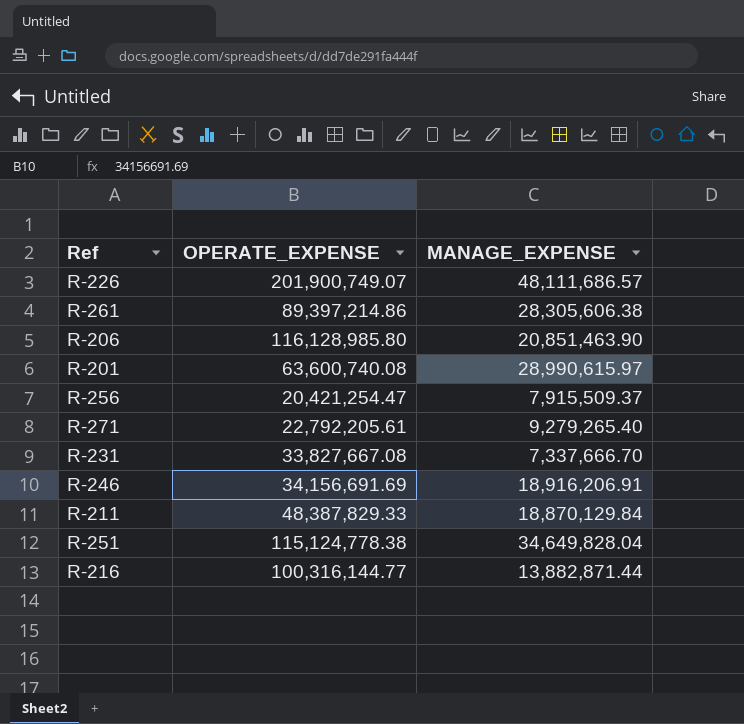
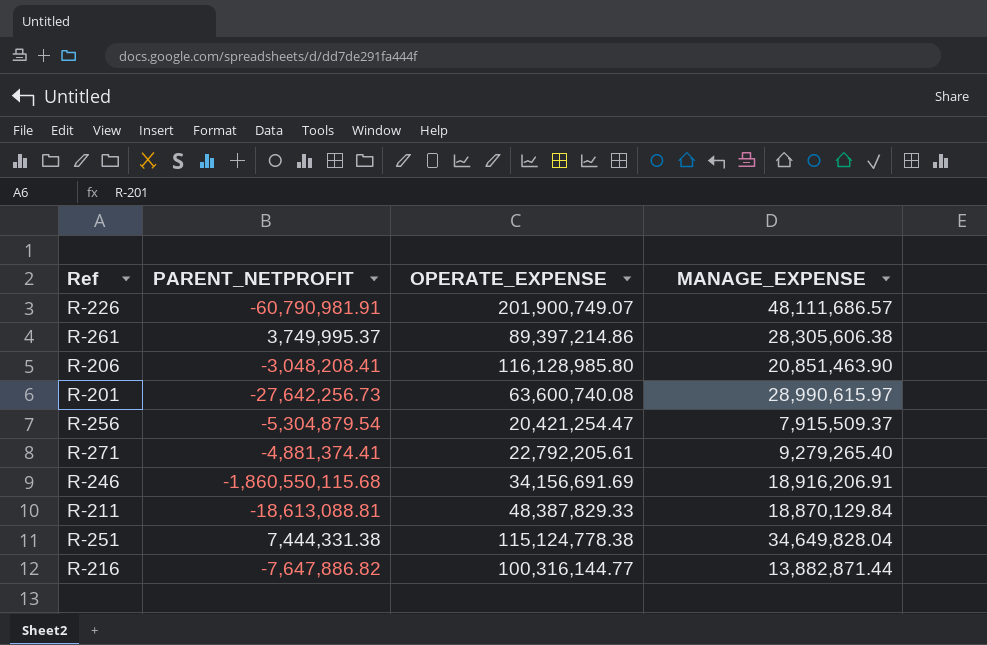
column PARENT_NETPROFIT | position: none -> 2
row R-231: 33,827,667.08 | 7,337,666.70 -> none

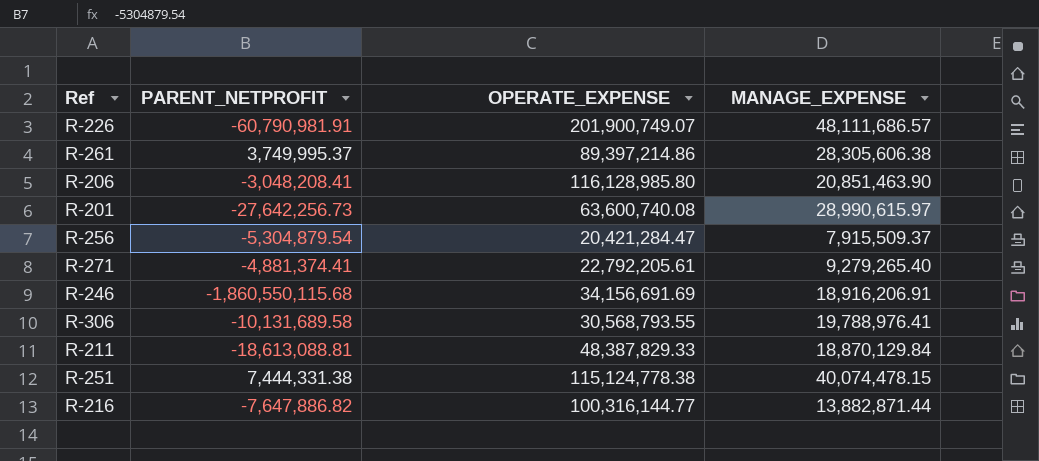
R-256 | OPERATE_EXPENSE: 20,421,254.47 -> 20,421,284.47
row R-306: none -> -10,131,689.58 | 30,568,793.55 | 19,788,976.41
R-251 | MANAGE_EXPENSE: 34,649,828.04 -> 40,074,478.15

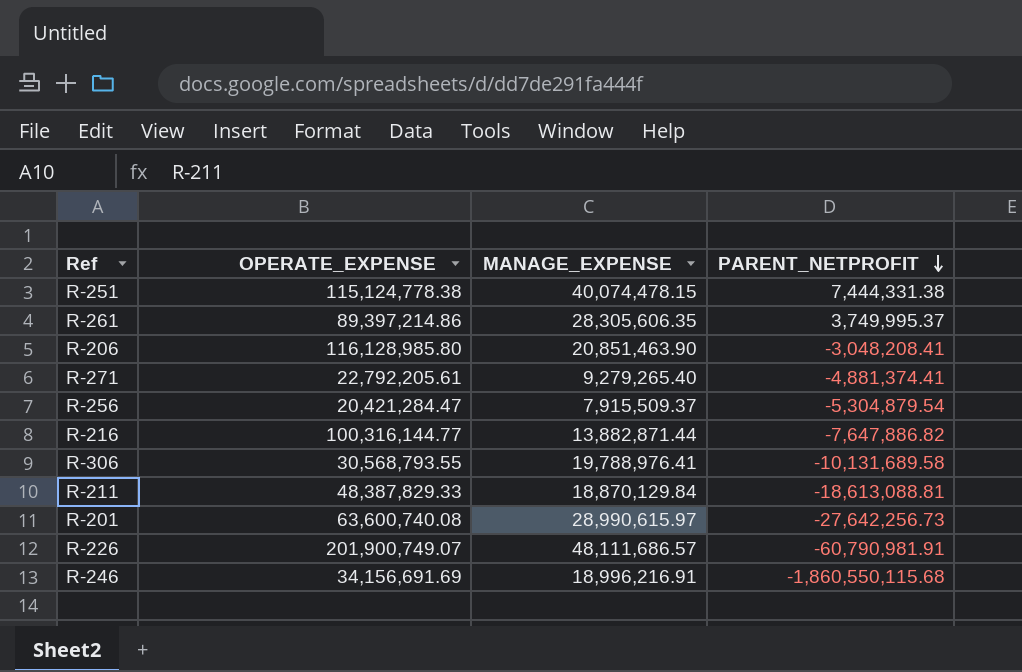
row order: none -> PARENT_NETPROFIT descending
column PARENT_NETPROFIT | position: 2 -> 4
R-261 | MANAGE_EXPENSE: 28,305,606.38 -> 28,305,606.35
R-246 | MANAGE_EXPENSE: 18,916,206.91 -> 18,996,216.91

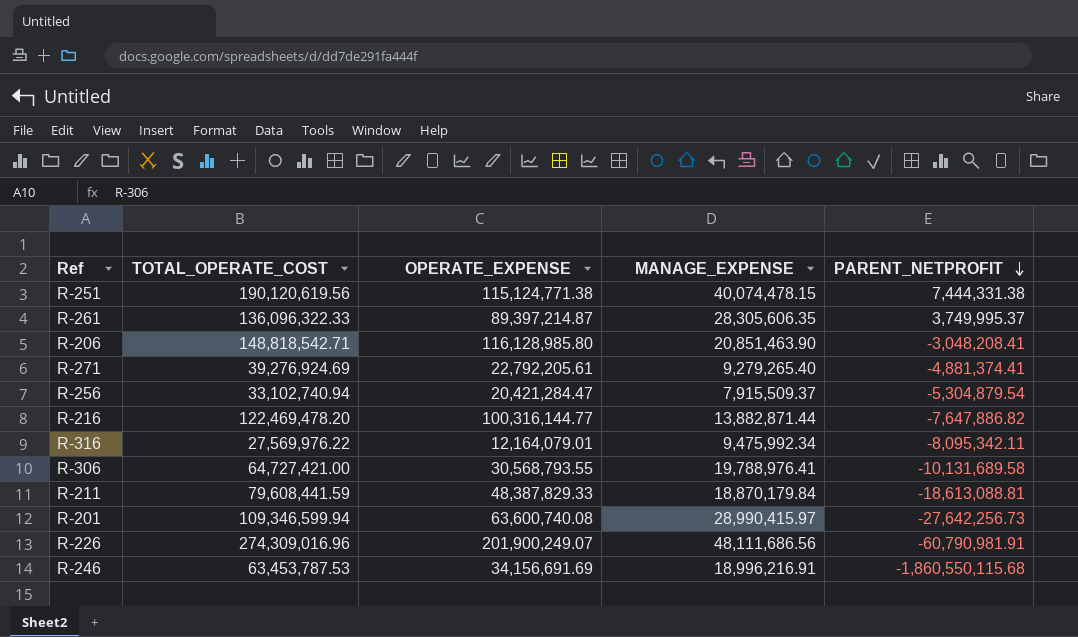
column TOTAL_OPERATE_COST | position: none -> 2
R-251 | OPERATE_EXPENSE: 115,124,778.38 -> 115,124,771.38
R-261 | OPERATE_EXPENSE: 89,397,214.86 -> 89,397,214.87
row R-316: none -> 27,569,976.22 | 12,164,079.01 | 9,475,992.34 | -8,095,342.11
R-211 | MANAGE_EXPENSE: 18,870,129.84 -> 18,870,179.84
R-201 | MANAGE_EXPENSE: 28,990,615.97 -> 28,990,415.97
R-226 | OPERATE_EXPENSE: 201,900,749.07 -> 201,900,249.07
R-226 | MANAGE_EXPENSE: 48,111,686.57 -> 48,111,686.56

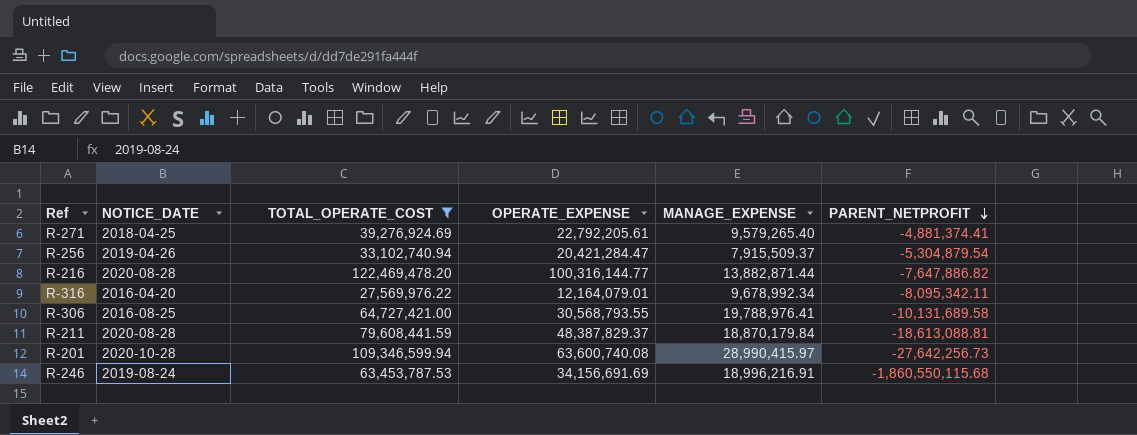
filter: none -> TOTAL_OPERATE_COST <= 122,469,478.20
column NOTICE_DATE | position: none -> 2
R-271 | MANAGE_EXPENSE: 9,279,265.40 -> 9,579,265.40
R-316 | MANAGE_EXPENSE: 9,475,992.34 -> 9,678,992.34
R-211 | OPERATE_EXPENSE: 48,387,829.33 -> 48,387,829.37

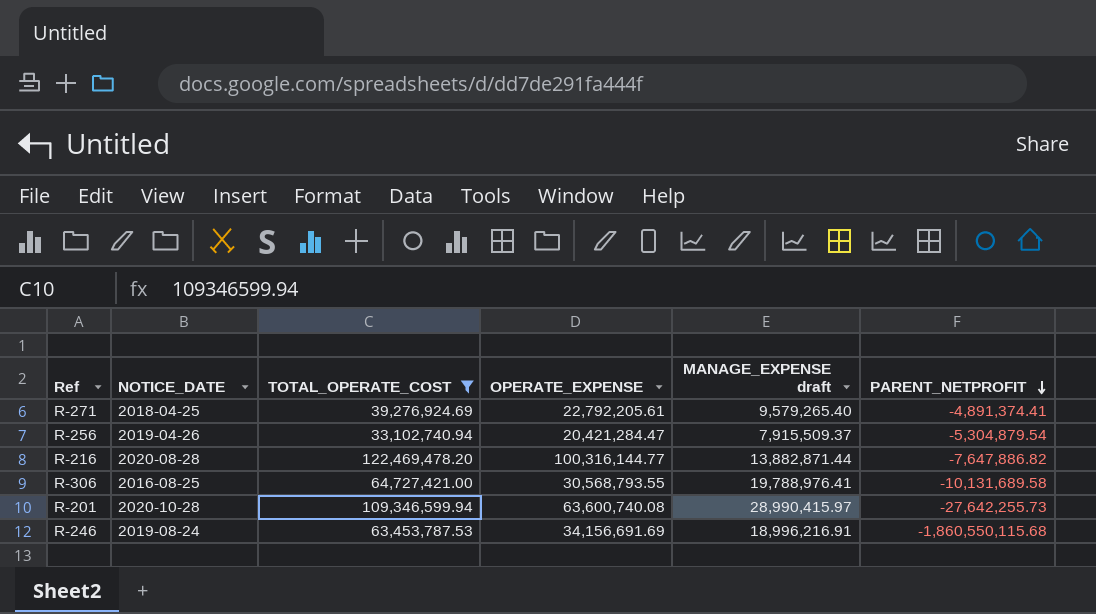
column name: MANAGE_EXPENSE -> MANAGE_EXPENSE draft
row R-316: 2016-04-20 | 27,569,976.22 | 12,164,079.01 | 9,678,992.34 | -8,095,342.11 -> none
row R-211: 2020-08-28 | 79,608,441.59 | 48,387,829.37 | 18,870,179.84 | -18,613,088.81 -> none
R-271 | PARENT_NETPROFIT: -4,881,374.41 -> -4,891,374.41
R-201 | PARENT_NETPROFIT: -27,642,256.73 -> -27,642,255.73

